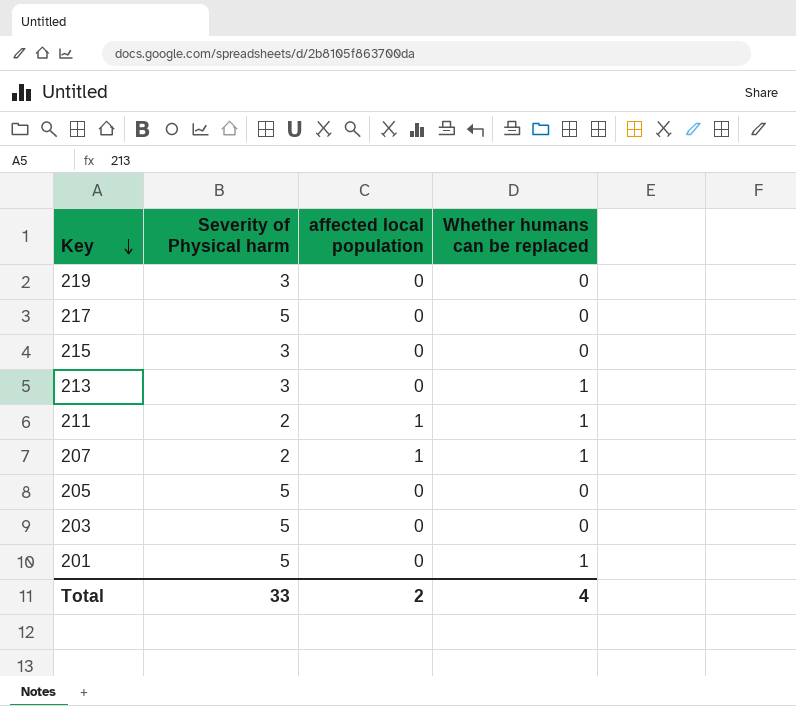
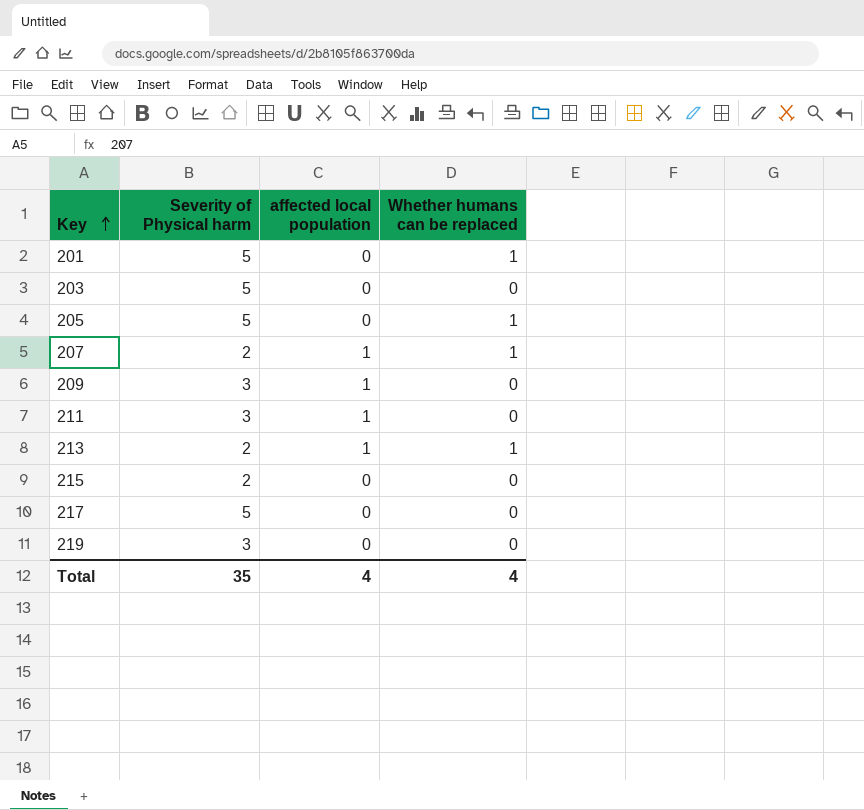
row order: Key descending -> Key ascending
205 | Whether humans can be replaced: 0 -> 1
row 209: none -> 3 | 1 | 0
211 | Severity of Physical harm: 2 -> 3
211 | Whether humans can be replaced: 1 -> 0
213 | Severity of Physical harm: 3 -> 2
213 | affected local population: 0 -> 1
215 | Severity of Physical harm: 3 -> 2
Total | Severity of Physical harm: 33 -> 35
Total | affected local population: 2 -> 4

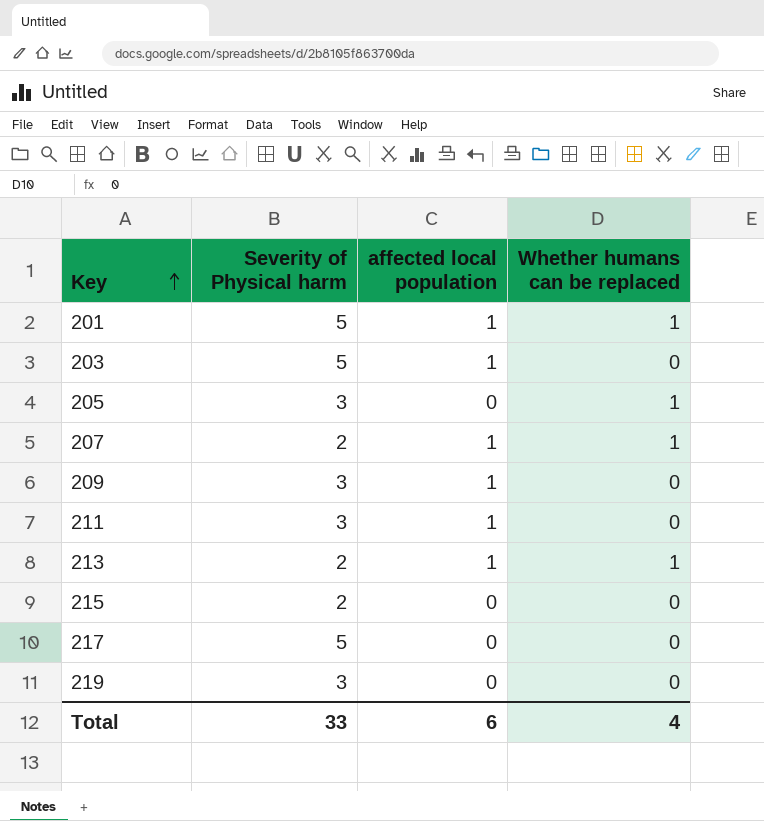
201 | affected local population: 0 -> 1
203 | affected local population: 0 -> 1
205 | Severity of Physical harm: 5 -> 3
Total | Severity of Physical harm: 35 -> 33
Total | affected local population: 4 -> 6

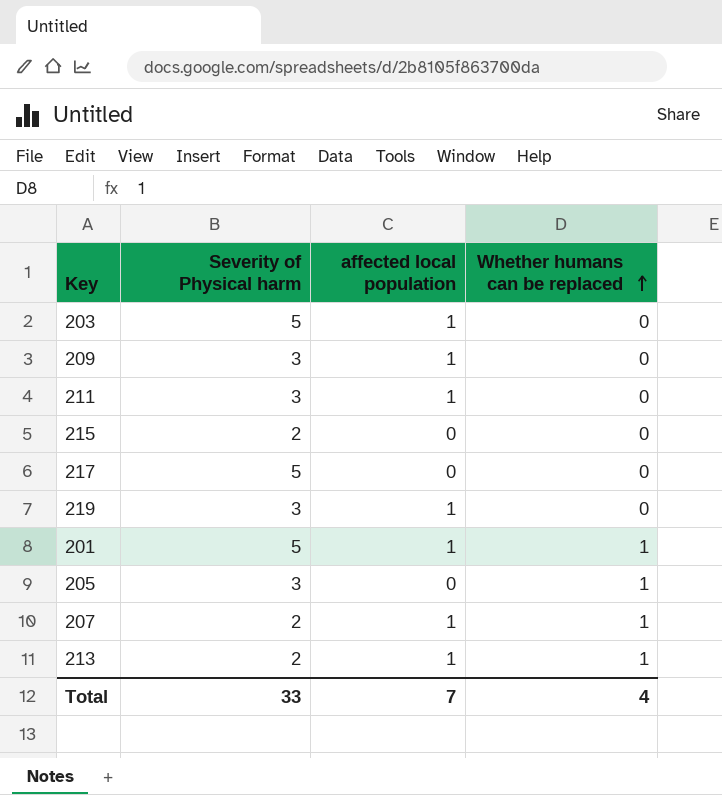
row order: Key ascending -> Whether humans can be replaced ascending
219 | affected local population: 0 -> 1
Total | affected local population: 6 -> 7

